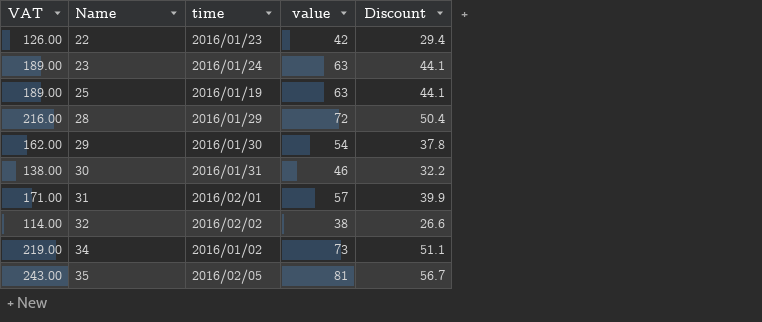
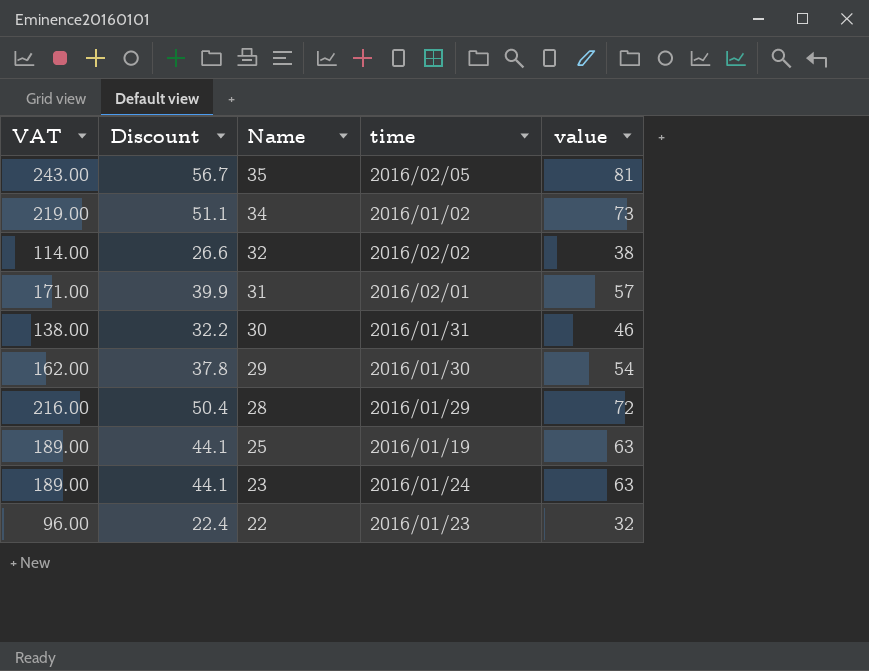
row order: Name ascending -> Name descending
column Discount | position: 5 -> 2
22 | VAT: 126.00 -> 96.00
22 | Discount: 29.4 -> 22.4
22 | value: 42 -> 32

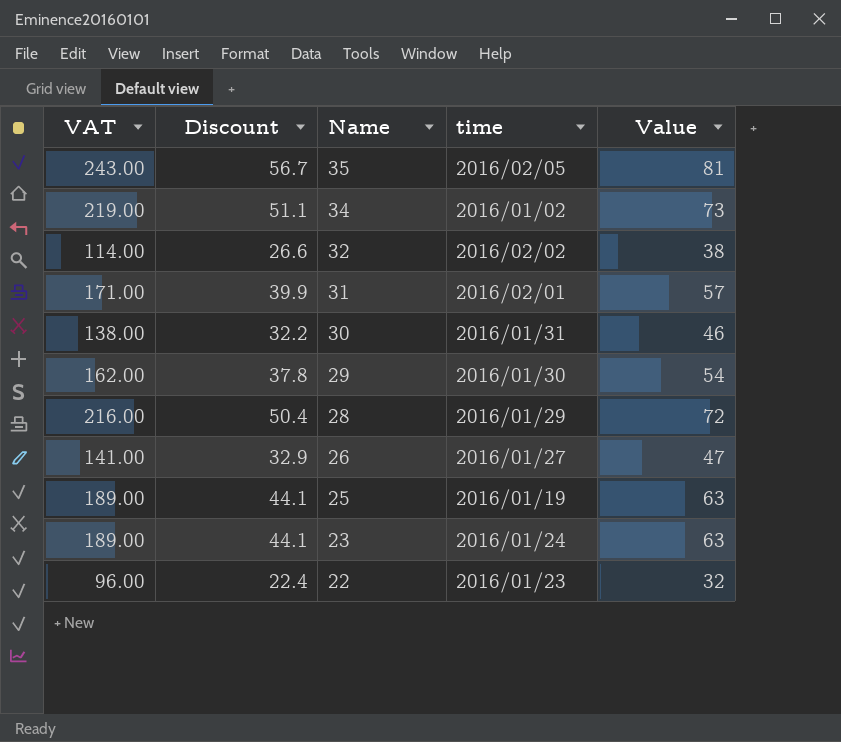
column name: value -> Value
row 26: none -> 141.00 | 32.9 | 2016/01/27 | 47

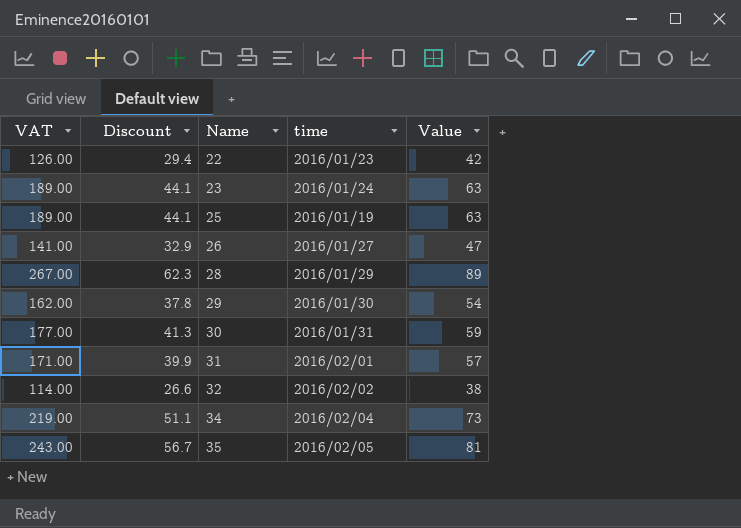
row order: Name descending -> Name ascending
22 | VAT: 96.00 -> 126.00
22 | Discount: 22.4 -> 29.4
22 | Value: 32 -> 42
28 | VAT: 216.00 -> 267.00
28 | Discount: 50.4 -> 62.3
28 | Value: 72 -> 89
30 | VAT: 138.00 -> 177.00
30 | Discount: 32.2 -> 41.3
30 | Value: 46 -> 59
34 | time: 2016/01/02 -> 2016/02/04

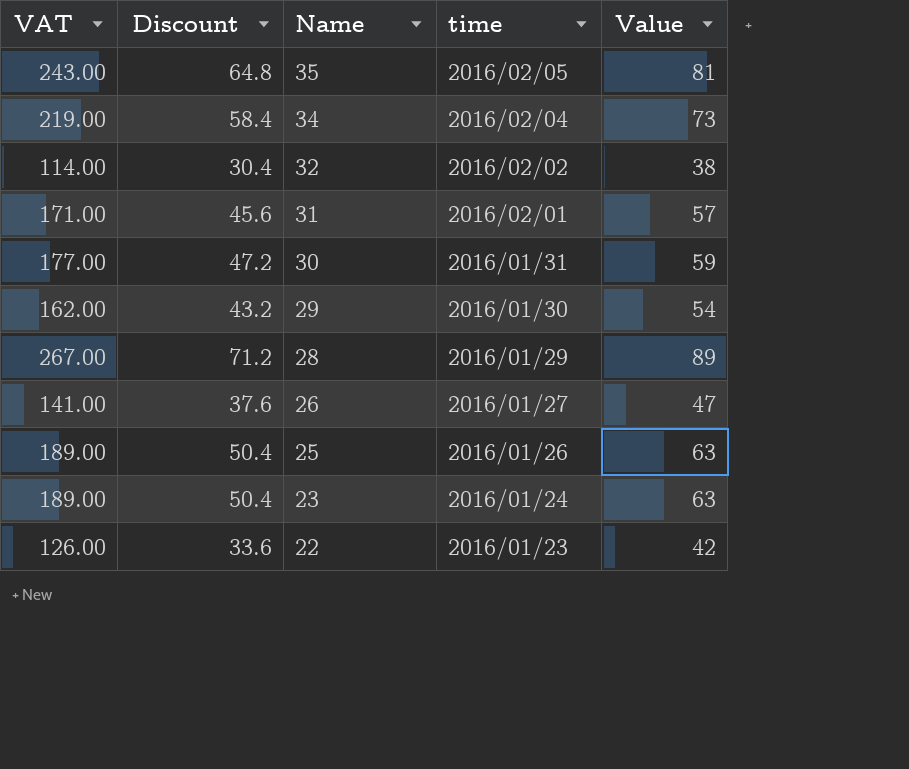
row order: Name ascending -> Name descending
column Discount | formula: [Value] * 0.7 -> [Value] * 0.8
25 | time: 2016/01/19 -> 2016/01/26

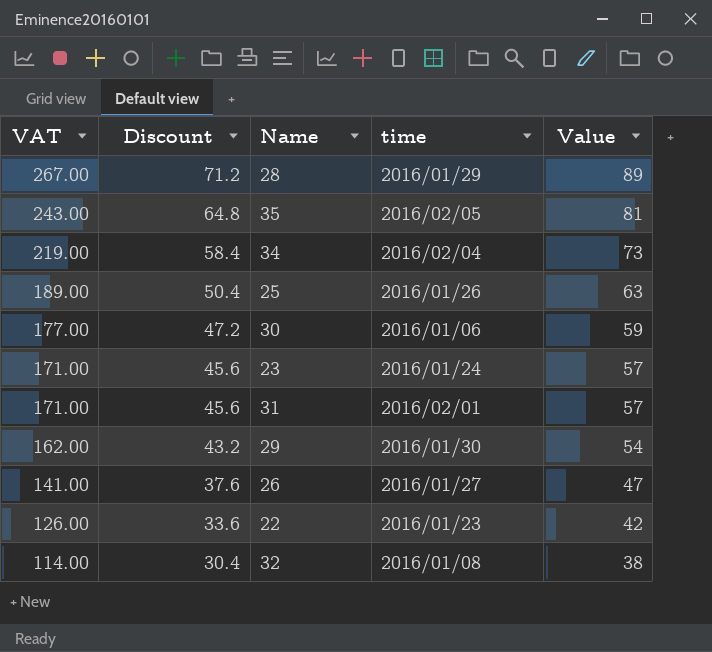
row order: Name descending -> VAT descending
30 | time: 2016/01/31 -> 2016/01/06
23 | VAT: 189.00 -> 171.00
23 | Discount: 50.4 -> 45.6
23 | Value: 63 -> 57
32 | time: 2016/02/02 -> 2016/01/08

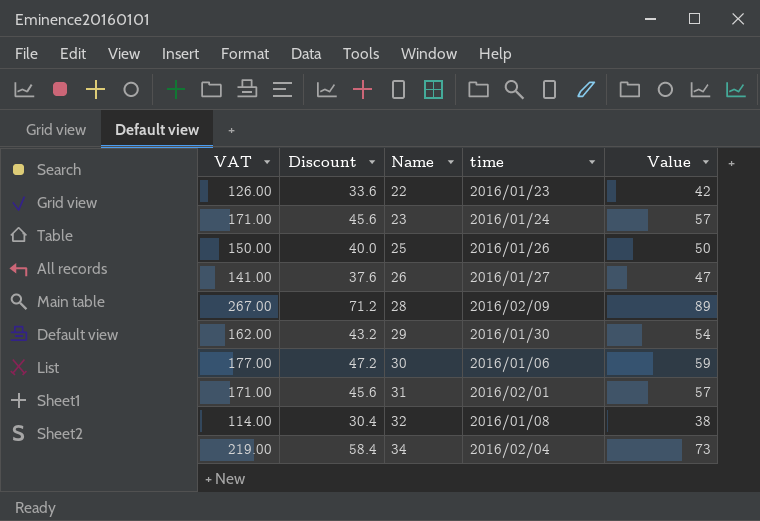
row order: VAT descending -> Name ascending
row 35: 243.00 | 64.8 | 2016/02/05 | 81 -> none
25 | VAT: 189.00 -> 150.00
25 | Discount: 50.4 -> 40.0
25 | Value: 63 -> 50
28 | time: 2016/01/29 -> 2016/02/09

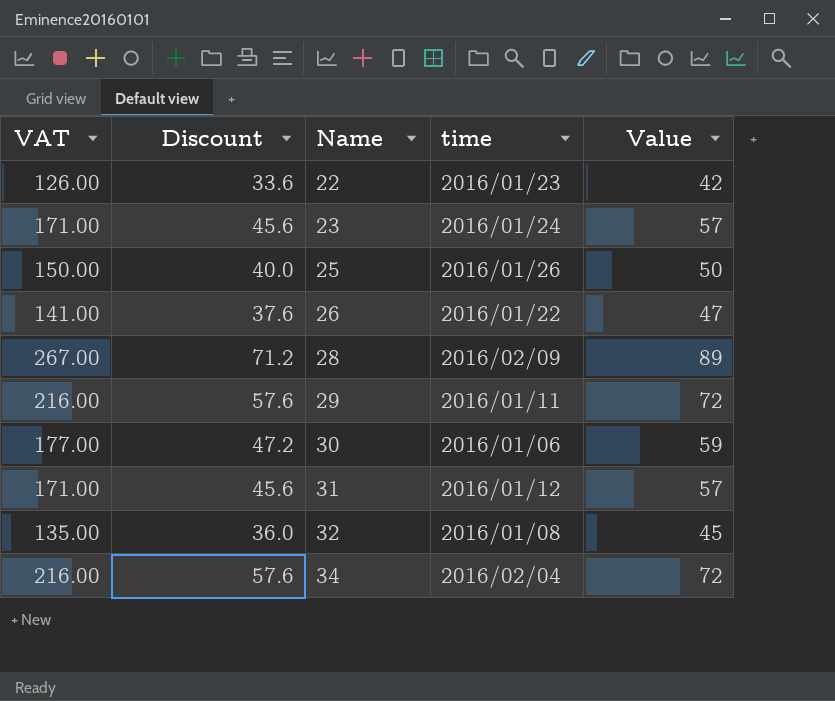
26 | time: 2016/01/27 -> 2016/01/22
29 | VAT: 162.00 -> 216.00
29 | Discount: 43.2 -> 57.6
29 | time: 2016/01/30 -> 2016/01/11
29 | Value: 54 -> 72
31 | time: 2016/02/01 -> 2016/01/12
32 | VAT: 114.00 -> 135.00
32 | Discount: 30.4 -> 36.0
32 | Value: 38 -> 45
34 | VAT: 219.00 -> 216.00
34 | Discount: 58.4 -> 57.6
34 | Value: 73 -> 72

